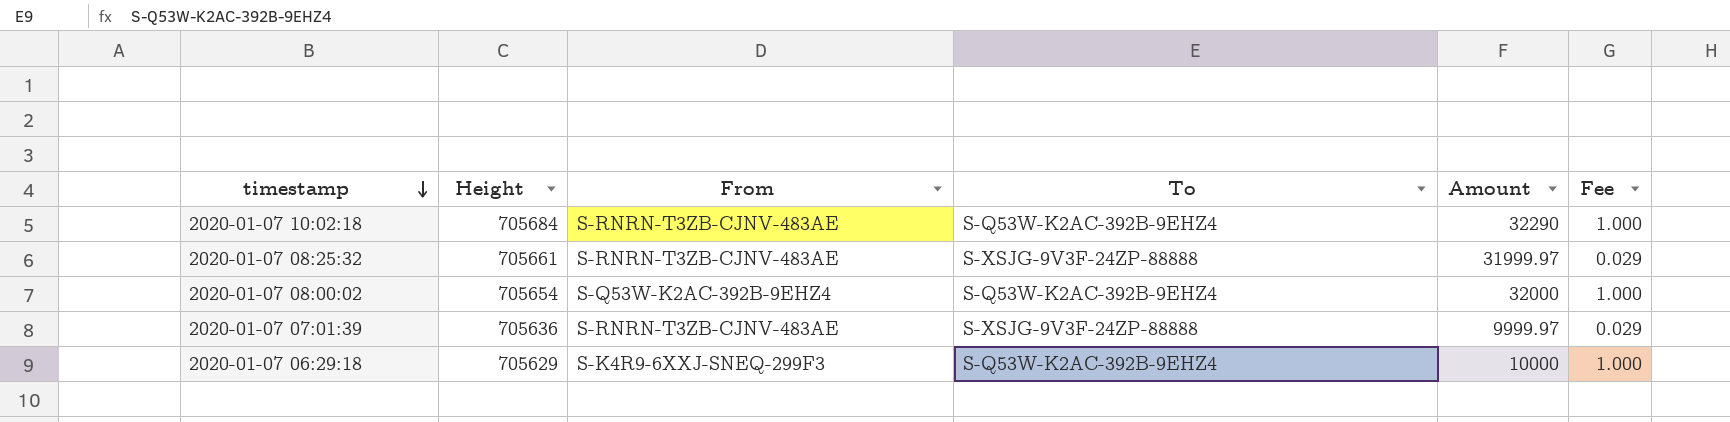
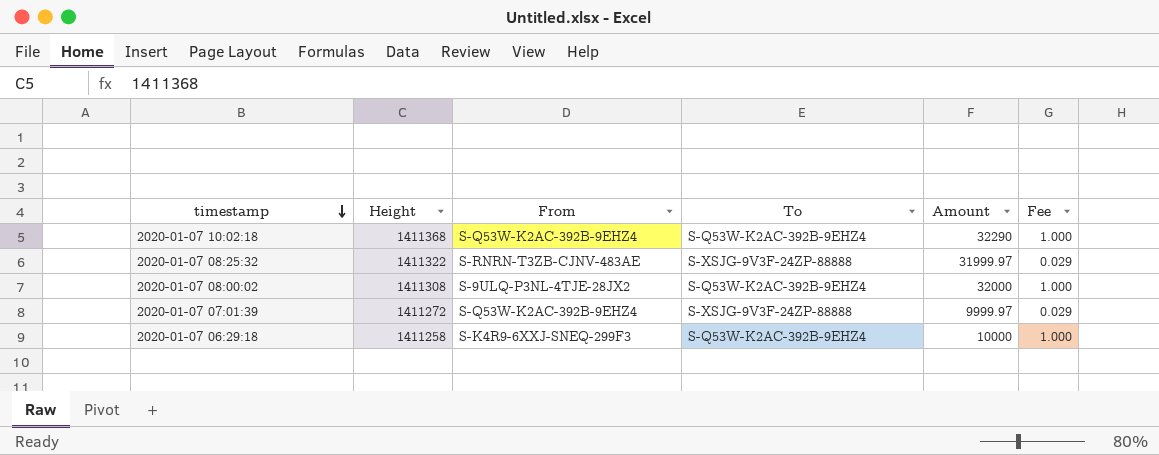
2020-01-07 10:02:18 | Height: 705684 -> 1411368
2020-01-07 10:02:18 | From: S-RNRN-T3ZB-CJNV-483AE -> S-Q53W-K2AC-392B-9EHZ4
2020-01-07 08:25:32 | Height: 705661 -> 1411322
2020-01-07 08:00:02 | Height: 705654 -> 1411308
2020-01-07 08:00:02 | From: S-Q53W-K2AC-392B-9EHZ4 -> S-9ULQ-P3NL-4TJE-28JX2
2020-01-07 07:01:39 | Height: 705636 -> 1411272
2020-01-07 07:01:39 | From: S-RNRN-T3ZB-CJNV-483AE -> S-Q53W-K2AC-392B-9EHZ4
2020-01-07 06:29:18 | Height: 705629 -> 1411258

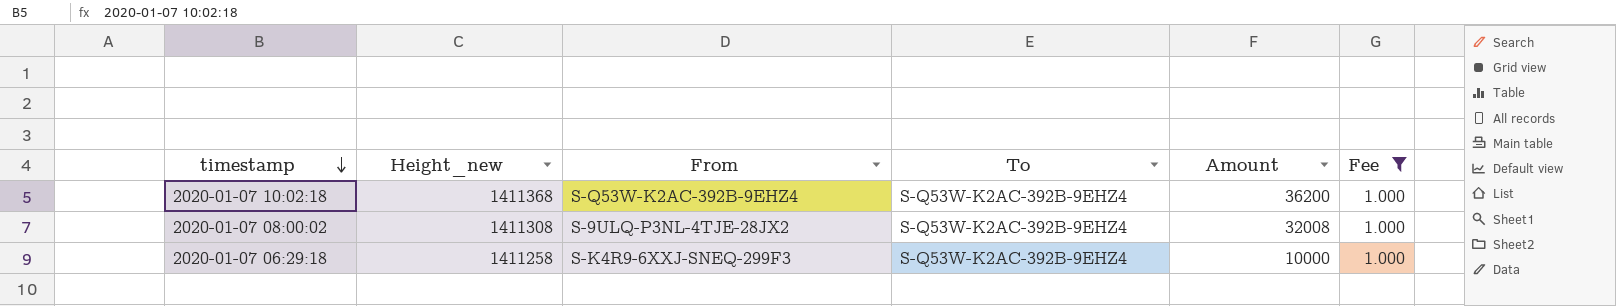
filter: none -> Fee = 1.000
column name: Height -> Height_new
2020-01-07 10:02:18 | Amount: 32290 -> 36200
2020-01-07 08:00:02 | Amount: 32000 -> 32008

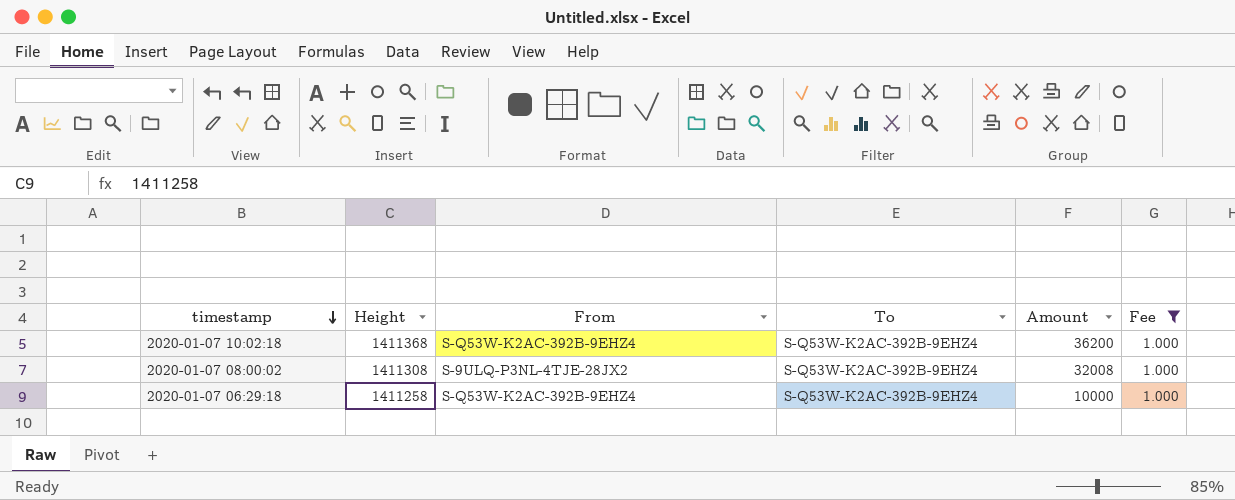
column name: Height_new -> Height
2020-01-07 06:29:18 | From: S-K4R9-6XXJ-SNEQ-299F3 -> S-Q53W-K2AC-392B-9EHZ4

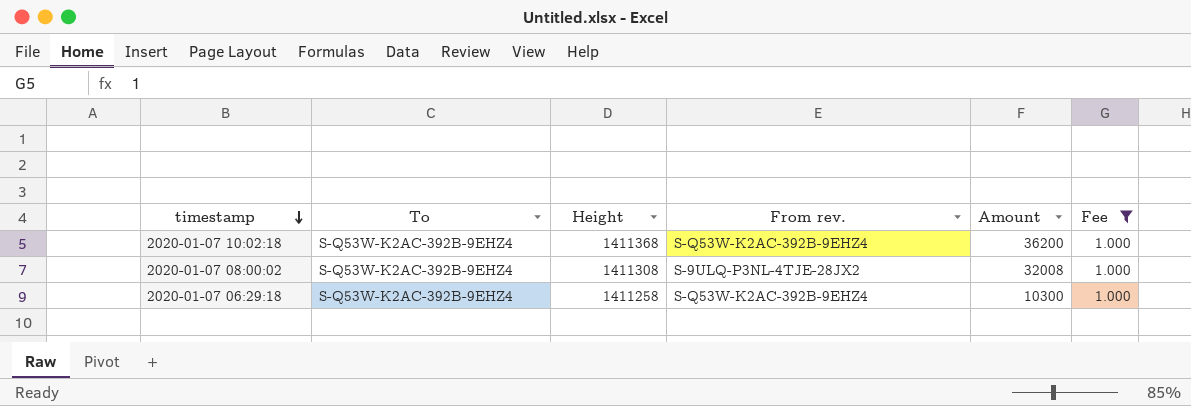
column To | position: 4 -> 2
column name: From -> From rev.
2020-01-07 06:29:18 | Amount: 10000 -> 10300

